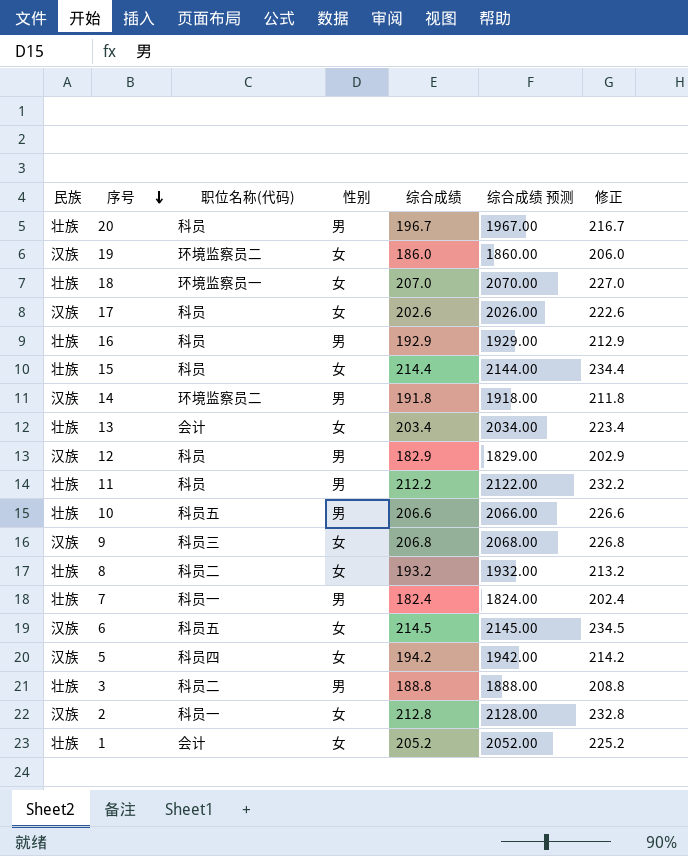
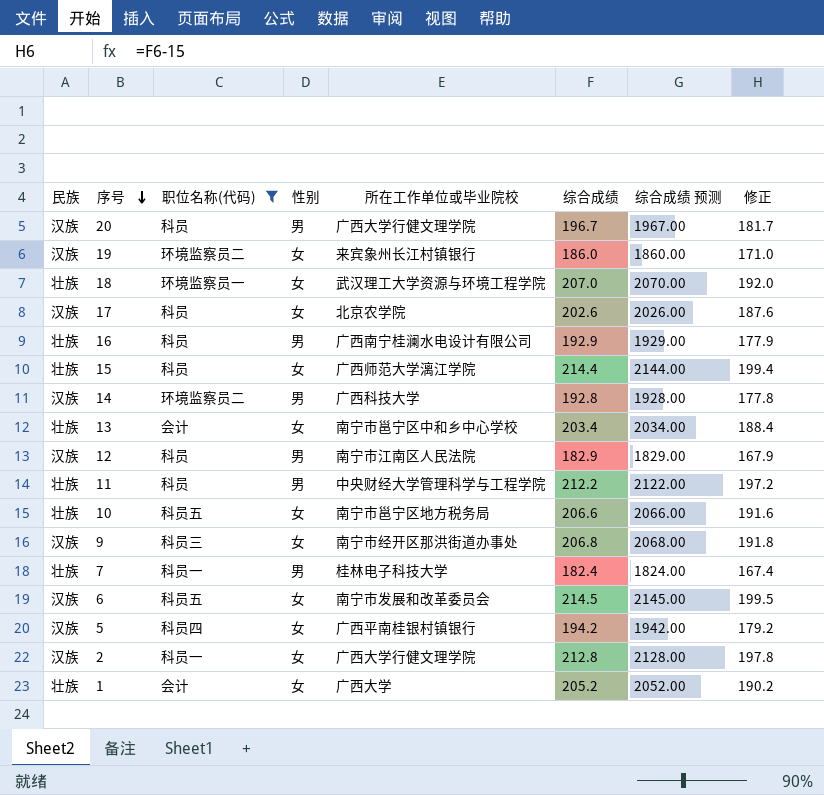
filter: none -> 职位名称(代码) != 科员二
column 所在工作单位或毕业院校 | position: none -> 5
column 修正 | formula: [综合成绩] + 20 -> [综合成绩] - 15
20 | 民族: 壮族 -> 汉族
14 | 综合成绩: 191.8 -> 192.8
14 | 综合成绩 预测: 1918.00 -> 1928.00
10 | 性别: 男 -> 女

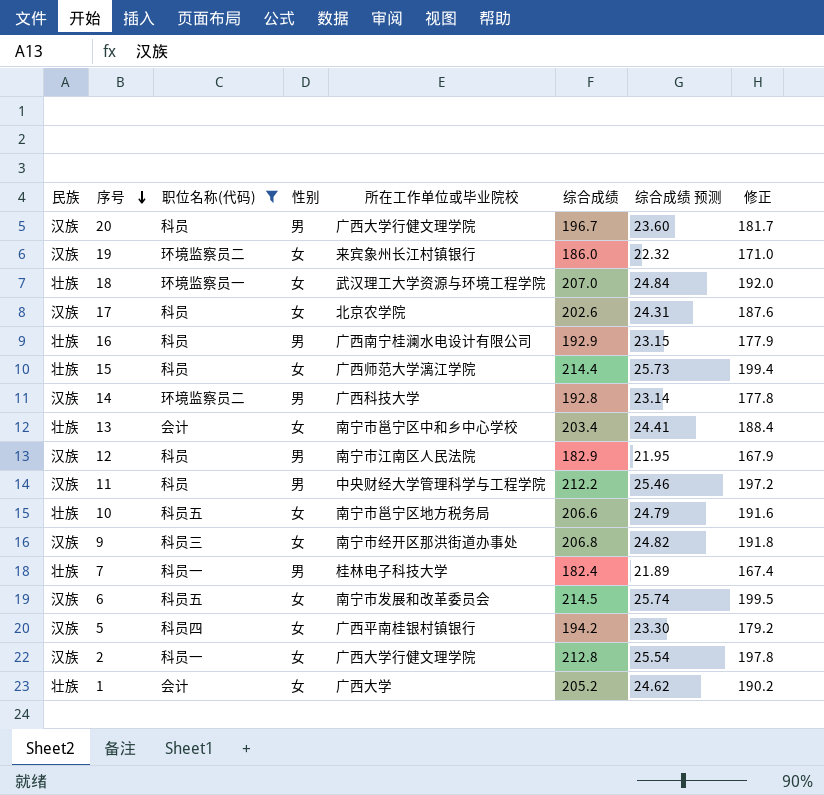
column 综合成绩 预测 | formula: [综合成绩] * 10 -> [综合成绩] * 0.12
11 | 民族: 壮族 -> 汉族

